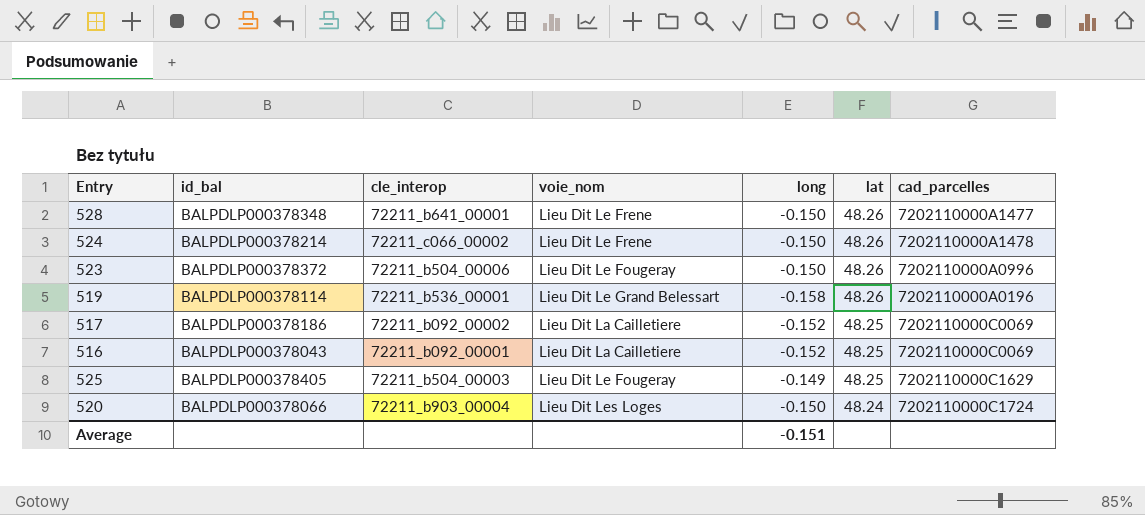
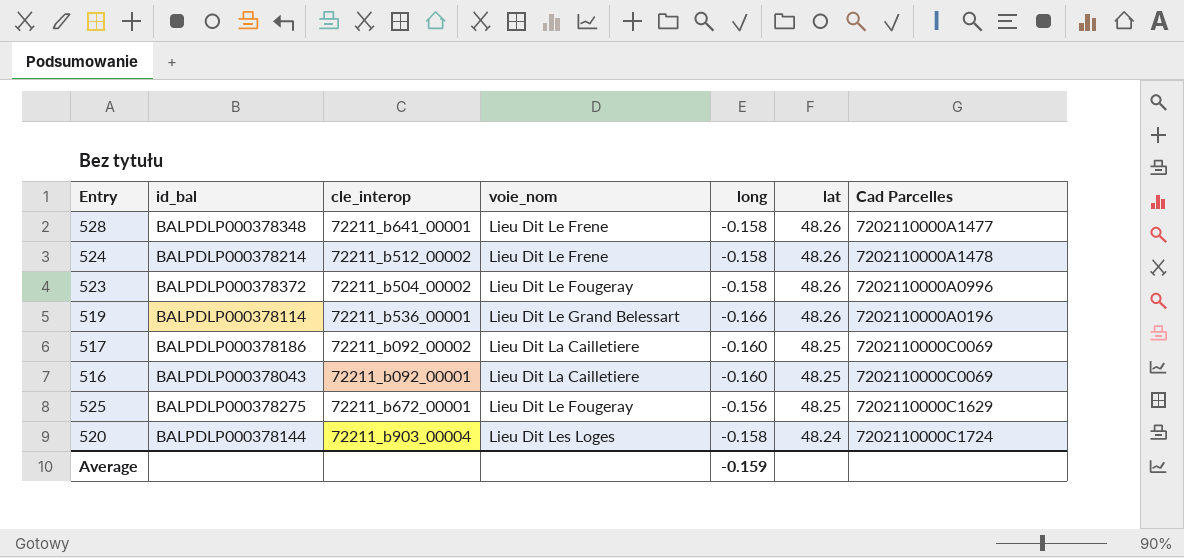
column name: cad_parcelles -> Cad Parcelles
528 | long: -0.150 -> -0.158
524 | cle_interop: 72211_c066_00002 -> 72211_b512_00002
524 | long: -0.150 -> -0.158
523 | cle_interop: 72211_b504_00006 -> 72211_b504_00002
523 | long: -0.150 -> -0.158
519 | long: -0.158 -> -0.166
517 | long: -0.152 -> -0.160
516 | long: -0.152 -> -0.160
525 | id_bal: BALPDLP000378405 -> BALPDLP000378275
525 | cle_interop: 72211_b504_00003 -> 72211_b672_00001
525 | long: -0.149 -> -0.156
520 | id_bal: BALPDLP000378066 -> BALPDLP000378144
520 | long: -0.150 -> -0.158
Average | long: -0.151 -> -0.159

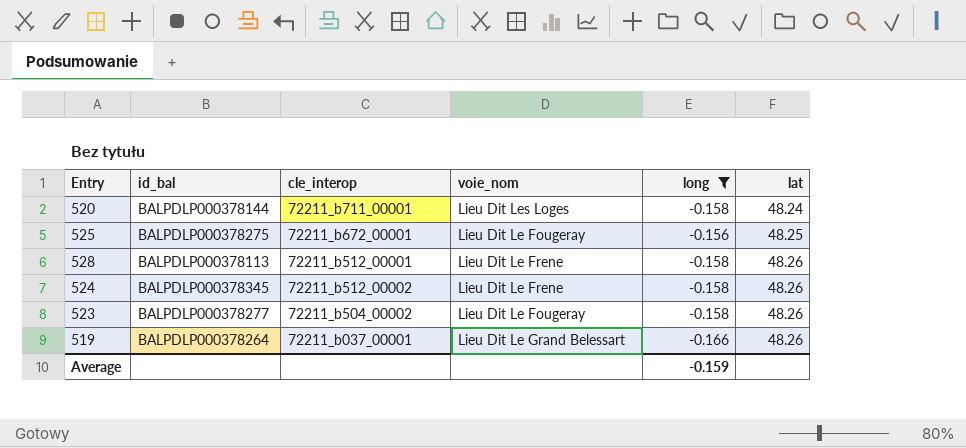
filter: none -> long != -0.160
row order: lat descending -> lat ascending
column Cad Parcelles | position: 7 -> none
520 | cle_interop: 72211_b903_00004 -> 72211_b711_00001
528 | id_bal: BALPDLP000378348 -> BALPDLP000378113
528 | cle_interop: 72211_b641_00001 -> 72211_b512_00001
524 | id_bal: BALPDLP000378214 -> BALPDLP000378345
523 | id_bal: BALPDLP000378372 -> BALPDLP000378277
519 | id_bal: BALPDLP000378114 -> BALPDLP000378264
519 | cle_interop: 72211_b536_00001 -> 72211_b037_00001

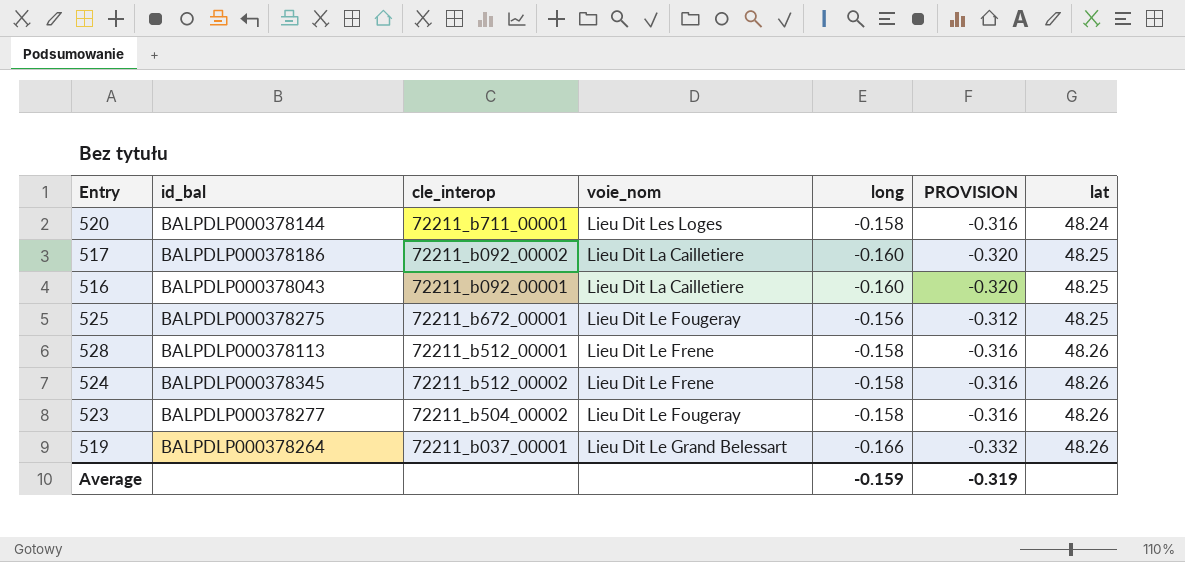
filter: long != -0.160 -> none
column PROVISION | formula: none -> [long] * 2

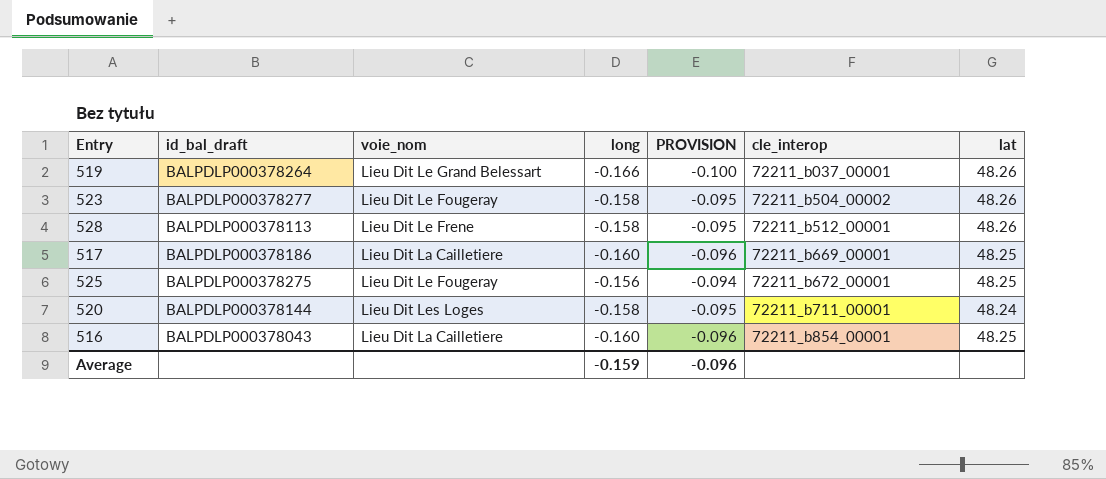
row order: lat ascending -> cle_interop ascending
column name: id_bal -> id_bal_draft
column PROVISION | formula: [long] * 2 -> [long] * 0.6
column cle_interop | position: 3 -> 6
row 524: BALPDLP000378345 | 72211_b512_00002 | Lieu Dit Le Frene | -0.158 | -0.316 | 48.26 -> none
517 | cle_interop: 72211_b092_00002 -> 72211_b669_00001
516 | cle_interop: 72211_b092_00001 -> 72211_b854_00001
Average | PROVISION: -0.319 -> -0.096

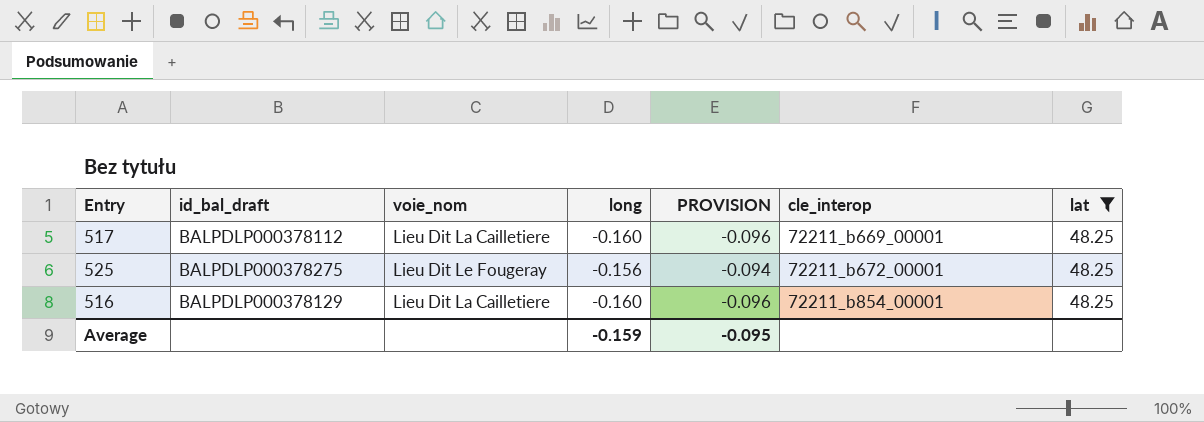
filter: none -> lat = 48.25
517 | id_bal_draft: BALPDLP000378186 -> BALPDLP000378112
516 | id_bal_draft: BALPDLP000378043 -> BALPDLP000378129
Average | PROVISION: -0.096 -> -0.095

